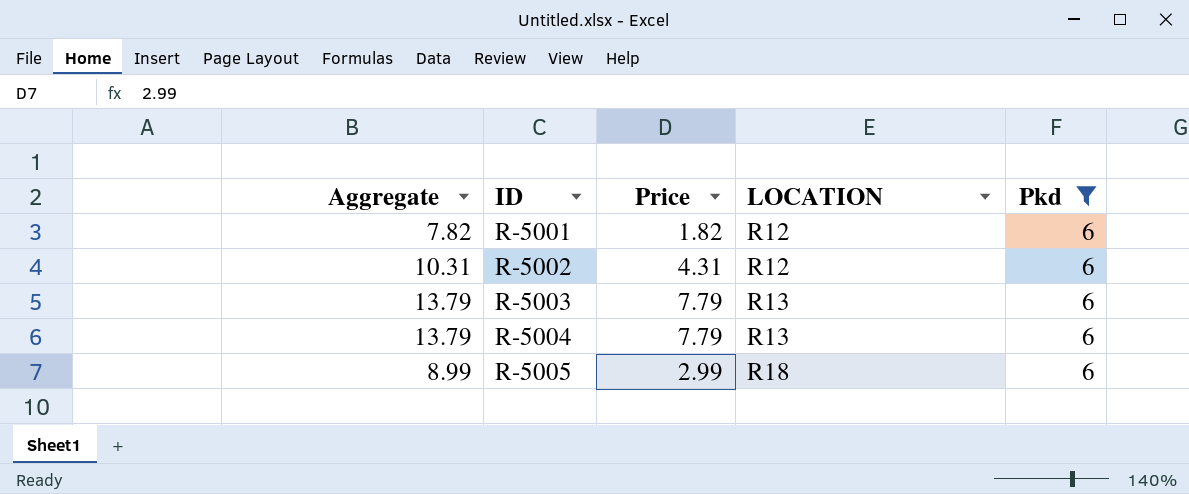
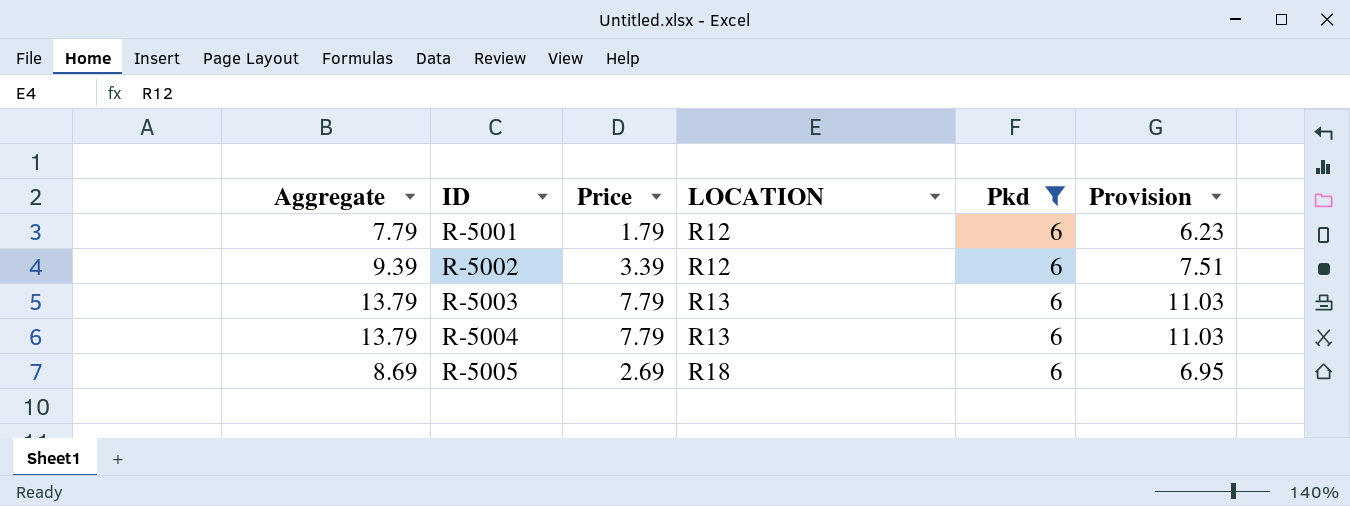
column Provision | formula: none -> [Aggregate] * 0.8
R-5001 | Aggregate: 7.82 -> 7.79
R-5001 | Price: 1.82 -> 1.79
R-5002 | Aggregate: 10.31 -> 9.39
R-5002 | Price: 4.31 -> 3.39
R-5005 | Aggregate: 8.99 -> 8.69
R-5005 | Price: 2.99 -> 2.69

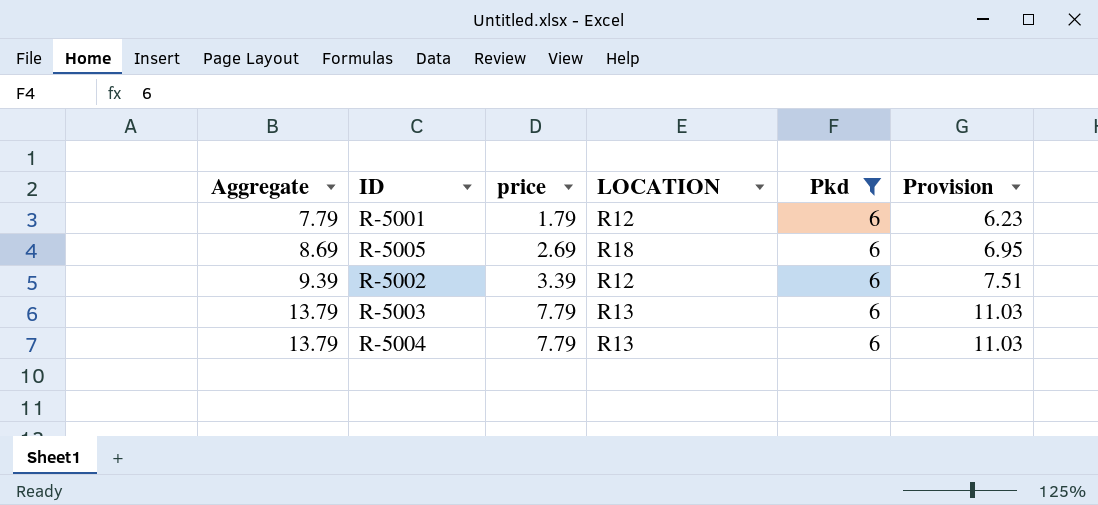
row order: ID ascending -> Aggregate ascending
column name: Price -> price

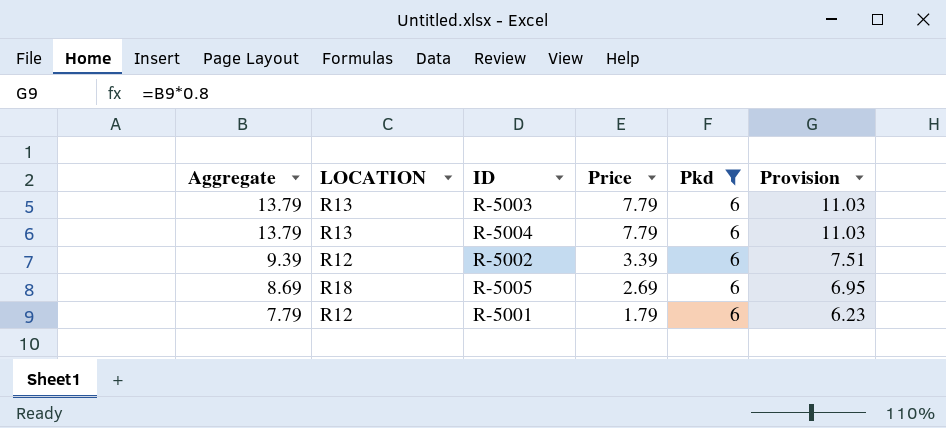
row order: Aggregate ascending -> Aggregate descending
column LOCATION | position: 4 -> 2
column name: price -> Price

